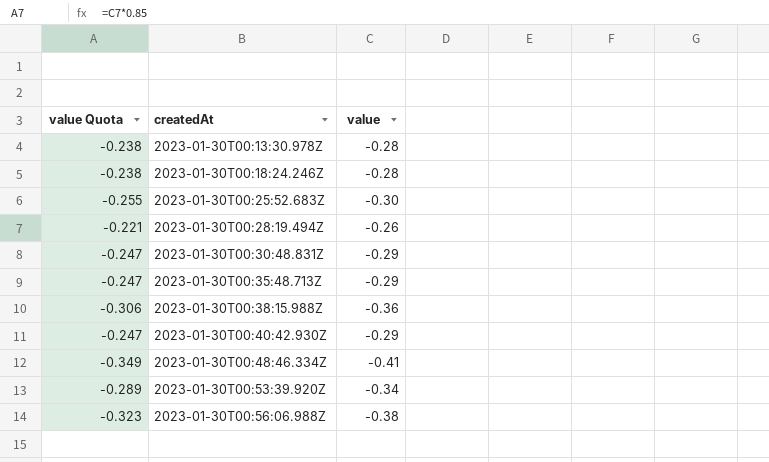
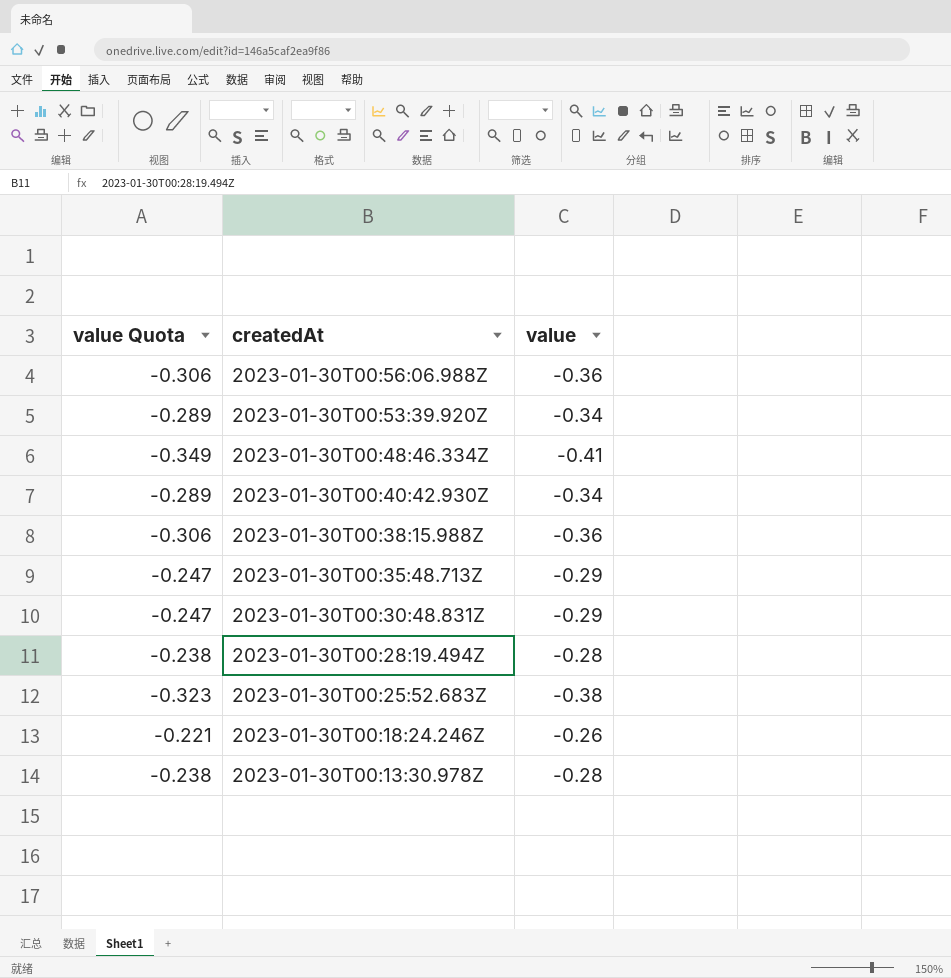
row order: createdAt ascending -> createdAt descending
2023-01-30T00:56:06.988Z | value Quota: -0.323 -> -0.306
2023-01-30T00:56:06.988Z | value: -0.38 -> -0.36
2023-01-30T00:40:42.930Z | value Quota: -0.247 -> -0.289
2023-01-30T00:40:42.930Z | value: -0.29 -> -0.34
2023-01-30T00:28:19.494Z | value Quota: -0.221 -> -0.238
2023-01-30T00:28:19.494Z | value: -0.26 -> -0.28
2023-01-30T00:25:52.683Z | value Quota: -0.255 -> -0.323
2023-01-30T00:25:52.683Z | value: -0.30 -> -0.38
2023-01-30T00:18:24.246Z | value Quota: -0.238 -> -0.221
2023-01-30T00:18:24.246Z | value: -0.28 -> -0.26

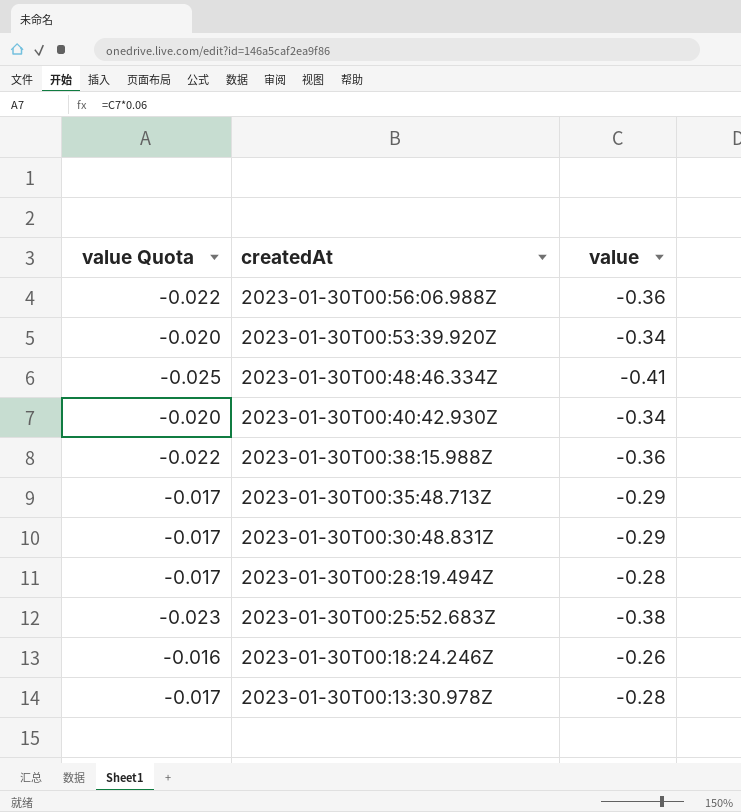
column value Quota | formula: [value] * 0.85 -> [value] * 0.06

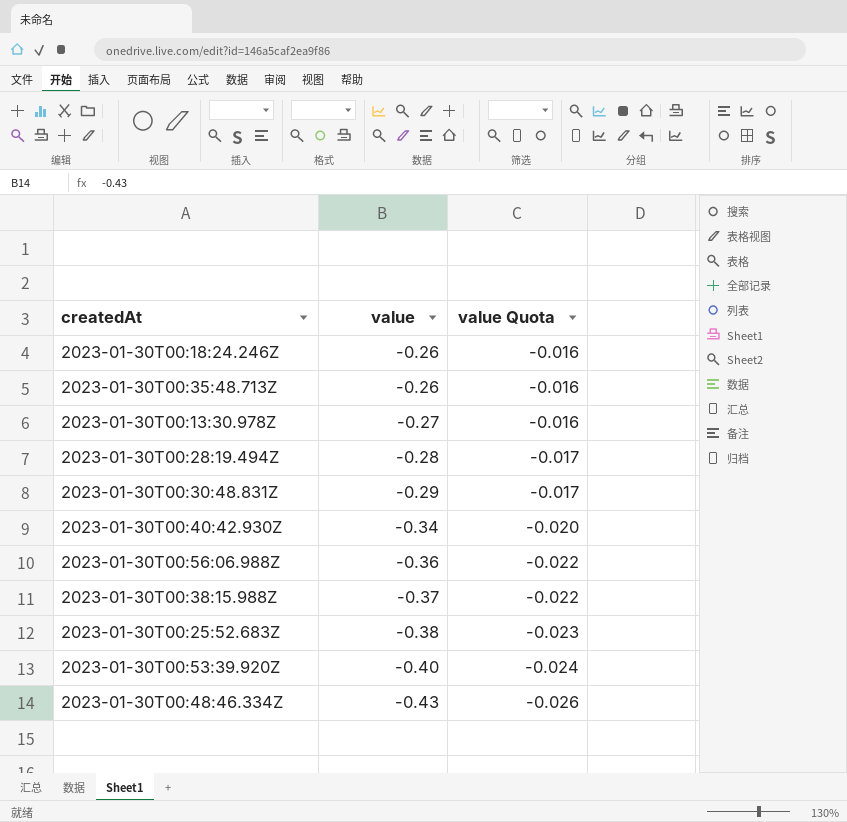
row order: createdAt descending -> value descending
column value Quota | position: 1 -> 3
2023-01-30T00:35:48.713Z | value: -0.29 -> -0.26
2023-01-30T00:35:48.713Z | value Quota: -0.017 -> -0.016
2023-01-30T00:13:30.978Z | value: -0.28 -> -0.27
2023-01-30T00:13:30.978Z | value Quota: -0.017 -> -0.016
2023-01-30T00:38:15.988Z | value: -0.36 -> -0.37
2023-01-30T00:53:39.920Z | value: -0.34 -> -0.40
2023-01-30T00:53:39.920Z | value Quota: -0.020 -> -0.024
2023-01-30T00:48:46.334Z | value: -0.41 -> -0.43
2023-01-30T00:48:46.334Z | value Quota: -0.025 -> -0.026

